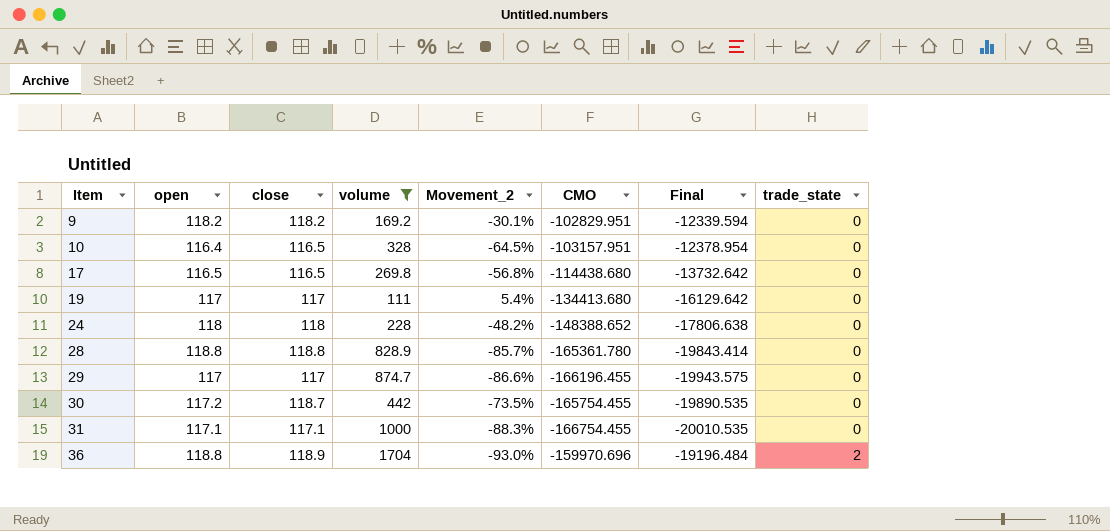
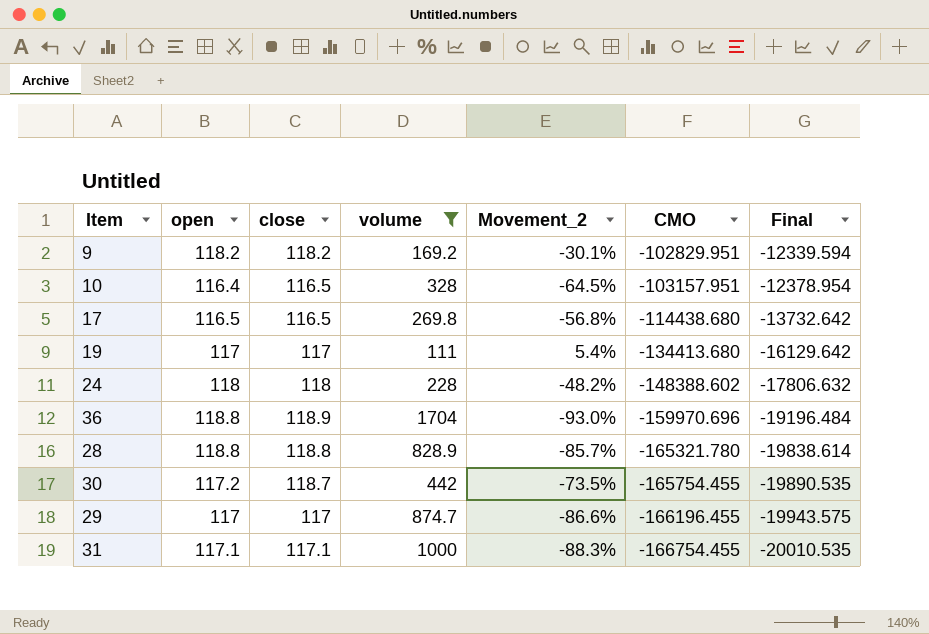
row order: Item ascending -> CMO descending
column trade_state | position: 8 -> none
24 | CMO: -148388.652 -> -148388.602
24 | Final: -17806.638 -> -17806.632
28 | CMO: -165361.780 -> -165321.780
28 | Final: -19843.414 -> -19838.614

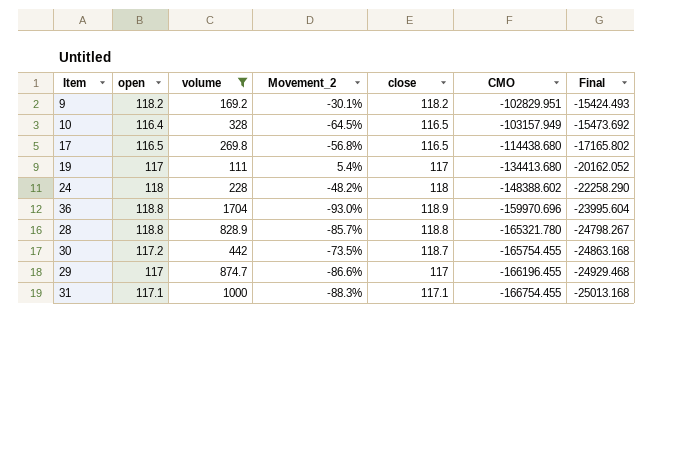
column close | position: 3 -> 5
column Final | formula: [CMO] * 0.12 -> [CMO] * 0.15
10 | CMO: -103157.951 -> -103157.949

